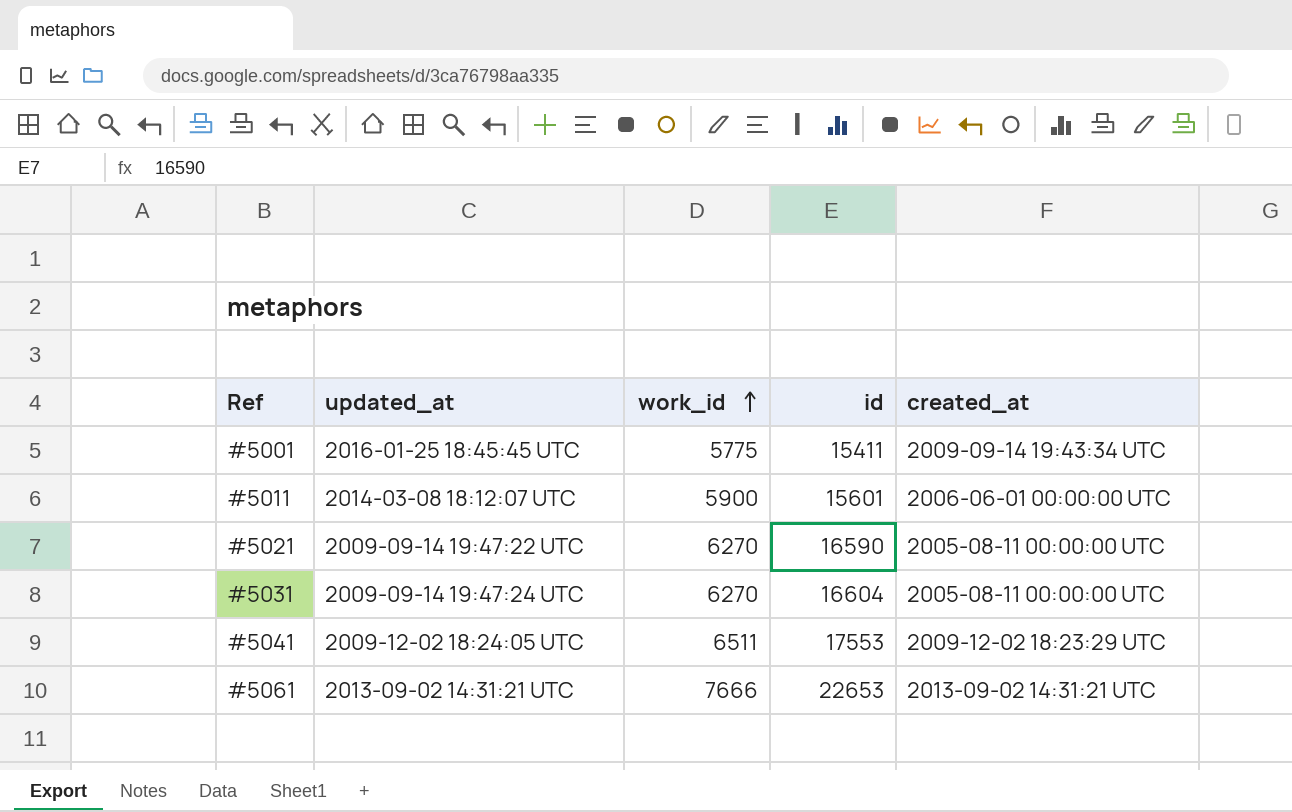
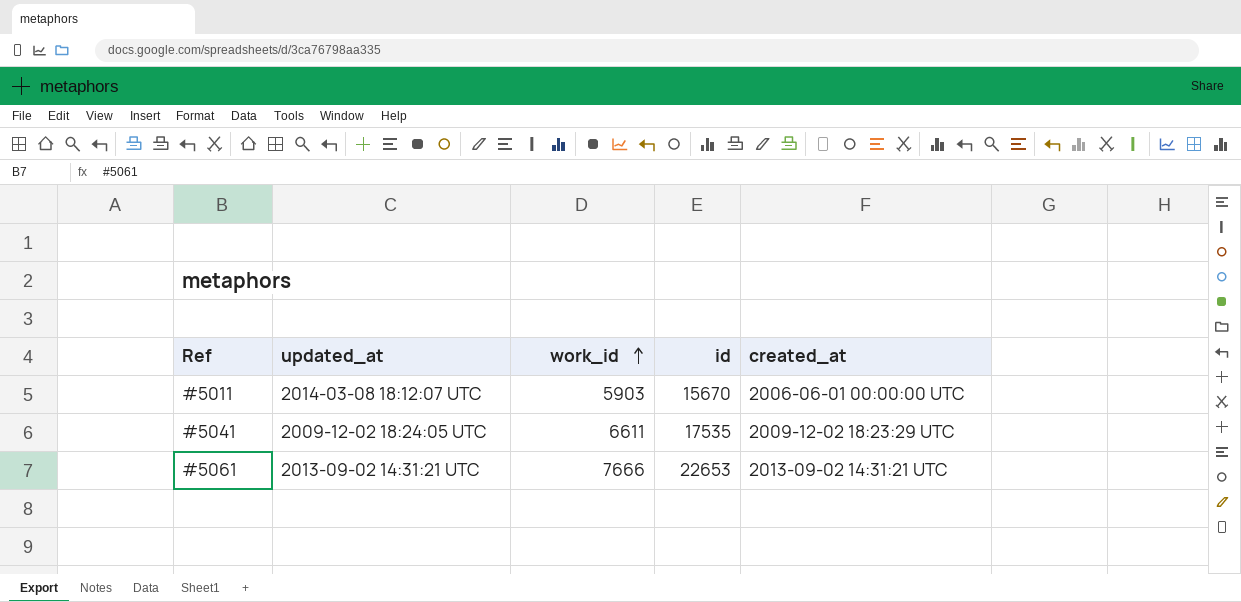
row #5001: 2016-01-25 18:45:45 UTC | 5775 | 15411 | 2009-09-14 19:43:34 UTC -> none
row #5021: 2009-09-14 19:47:22 UTC | 6270 | 16590 | 2005-08-11 00:00:00 UTC -> none
row #5031: 2009-09-14 19:47:24 UTC | 6270 | 16604 | 2005-08-11 00:00:00 UTC -> none
#5011 | work_id: 5900 -> 5903
#5011 | id: 15601 -> 15670
#5041 | work_id: 6511 -> 6611
#5041 | id: 17553 -> 17535

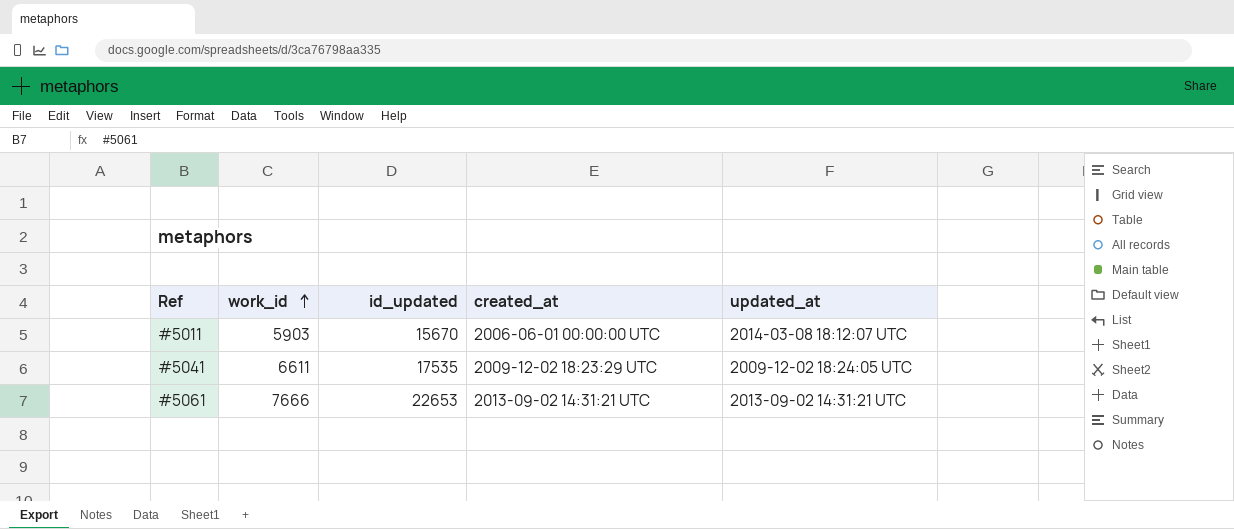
column name: id -> id_updated
column updated_at | position: 2 -> 5

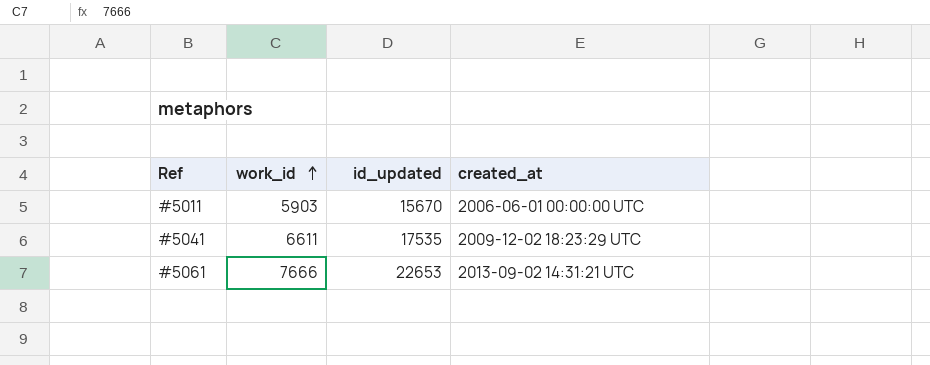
column updated_at | position: 5 -> none

